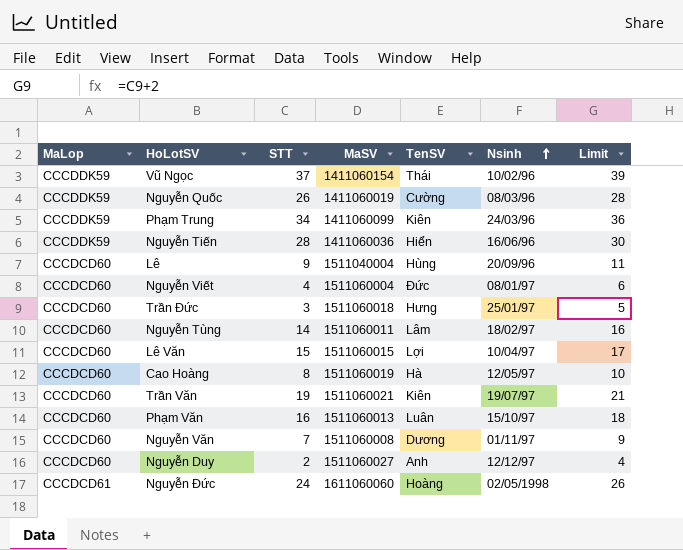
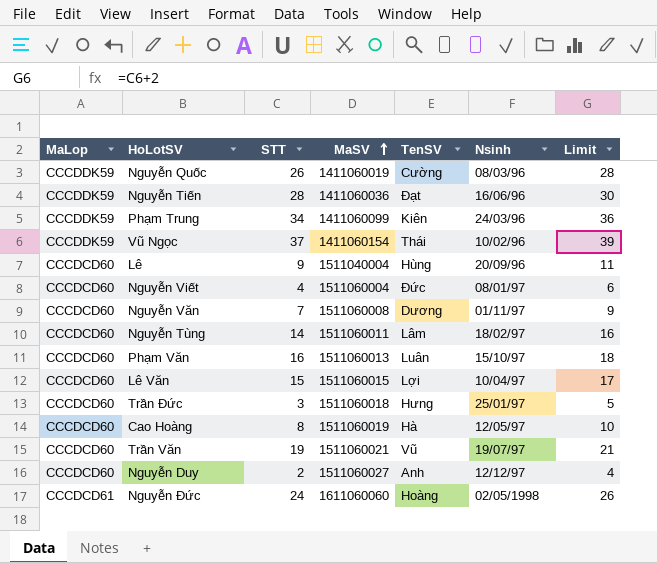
row order: Nsinh ascending -> MaSV ascending
Nguyễn Tiến | TenSV: Hiển -> Đạt
Trần Văn | TenSV: Kiên -> Vũ

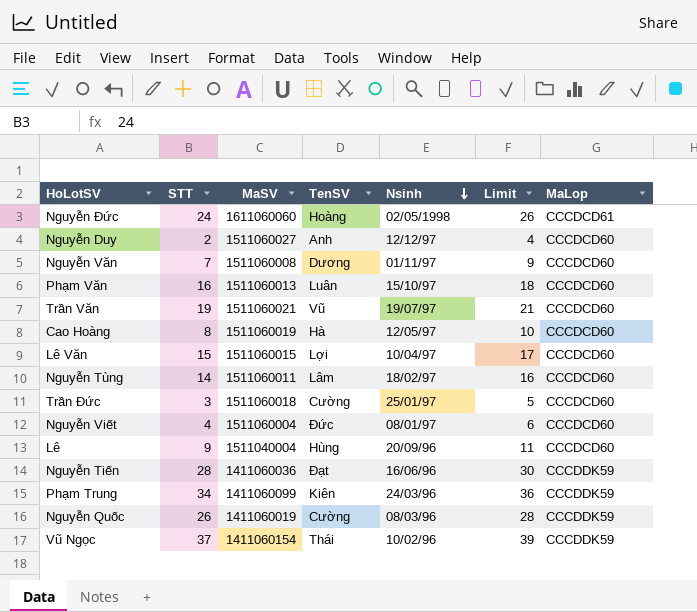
row order: MaSV ascending -> Nsinh descending
column MaLop | position: 1 -> 7
Trần Đức | TenSV: Hưng -> Cường

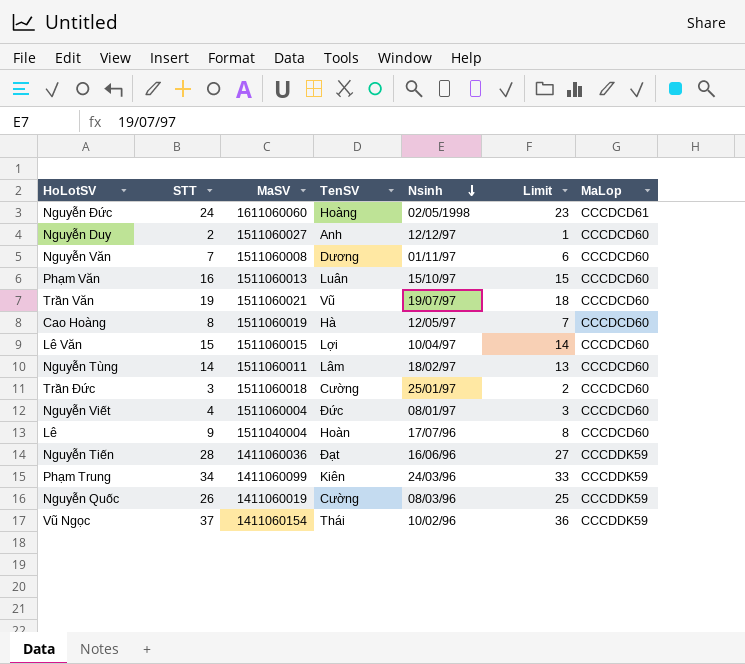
column Limit | formula: [STT] + 2 -> [STT] - 1
Lê | TenSV: Hùng -> Hoàn
Lê | Nsinh: 20/09/96 -> 17/07/96

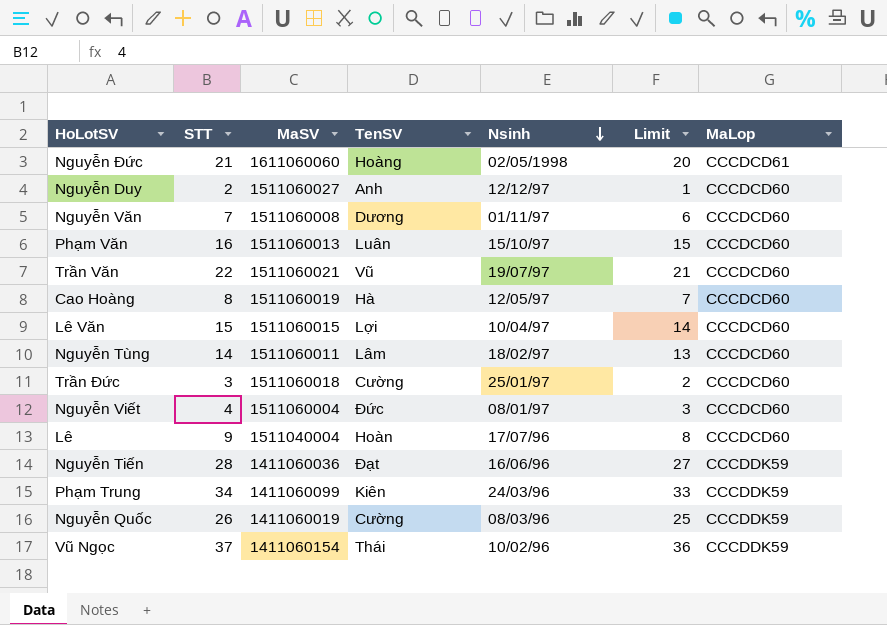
Nguyễn Đức | STT: 24 -> 21
Nguyễn Đức | Limit: 23 -> 20
Trần Văn | STT: 19 -> 22
Trần Văn | Limit: 18 -> 21

